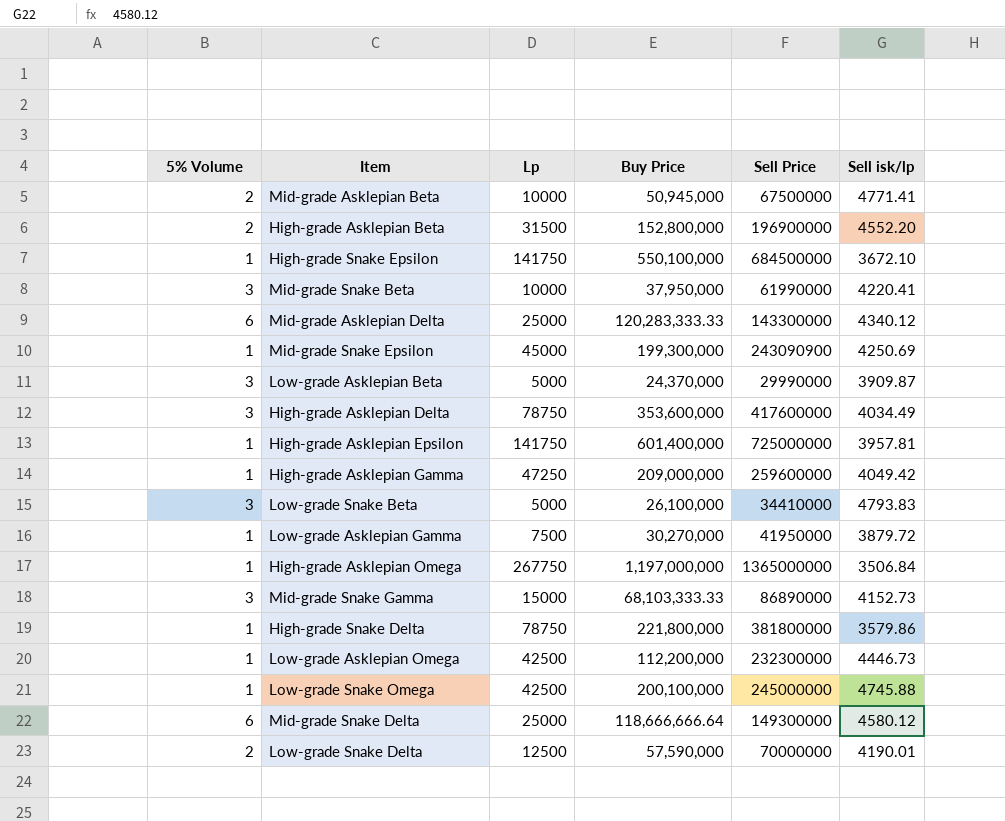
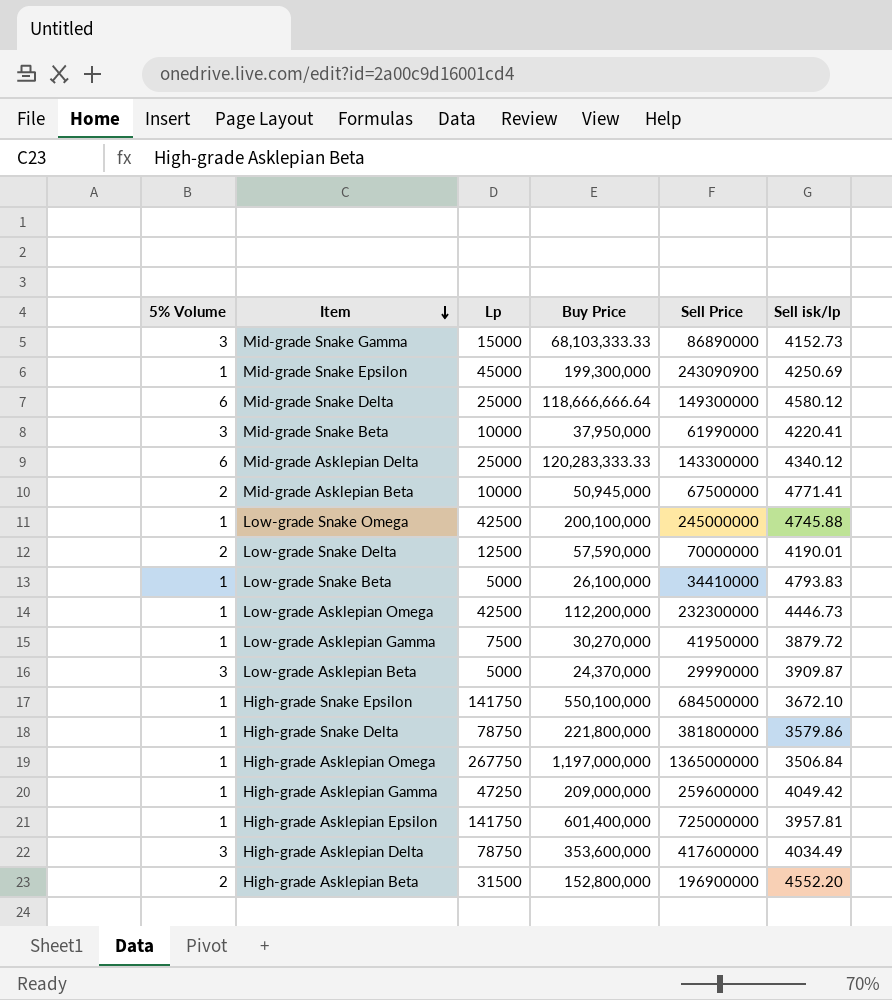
row order: none -> Item descending
Low-grade Snake Beta | 5% Volume: 3 -> 1

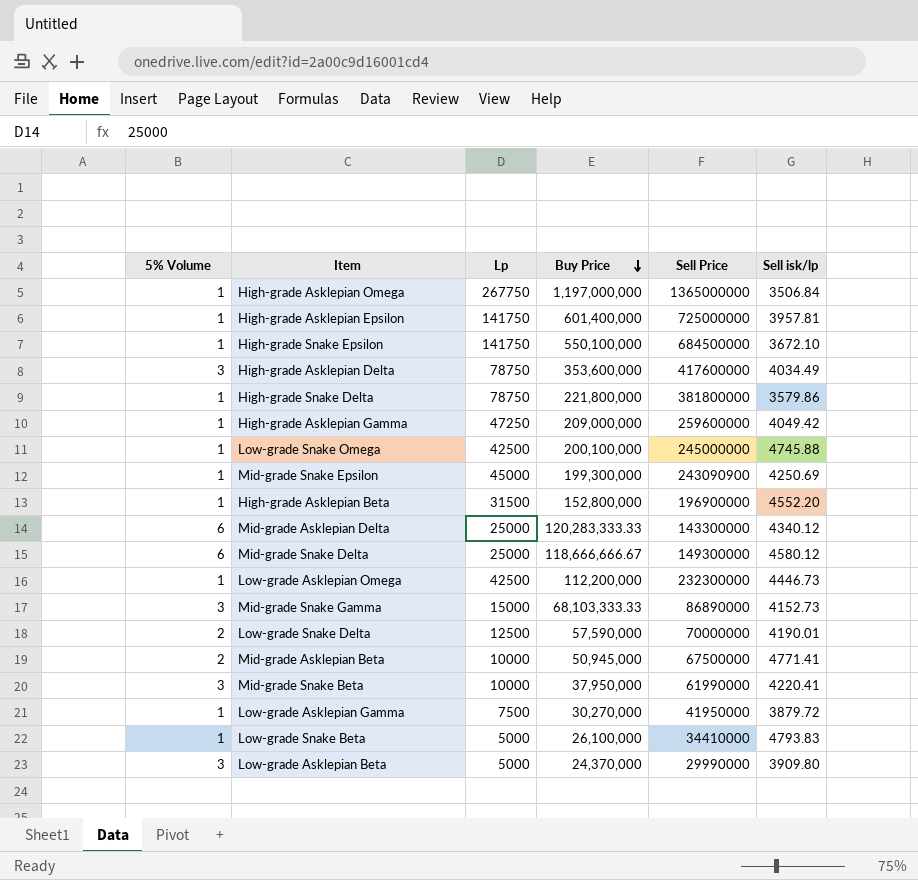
row order: Item descending -> Buy Price descending
High-grade Asklepian Beta | 5% Volume: 2 -> 1
Mid-grade Snake Delta | Buy Price: 118,666,666.64 -> 118,666,666.67
Low-grade Asklepian Beta | Sell isk/lp: 3909.87 -> 3909.80

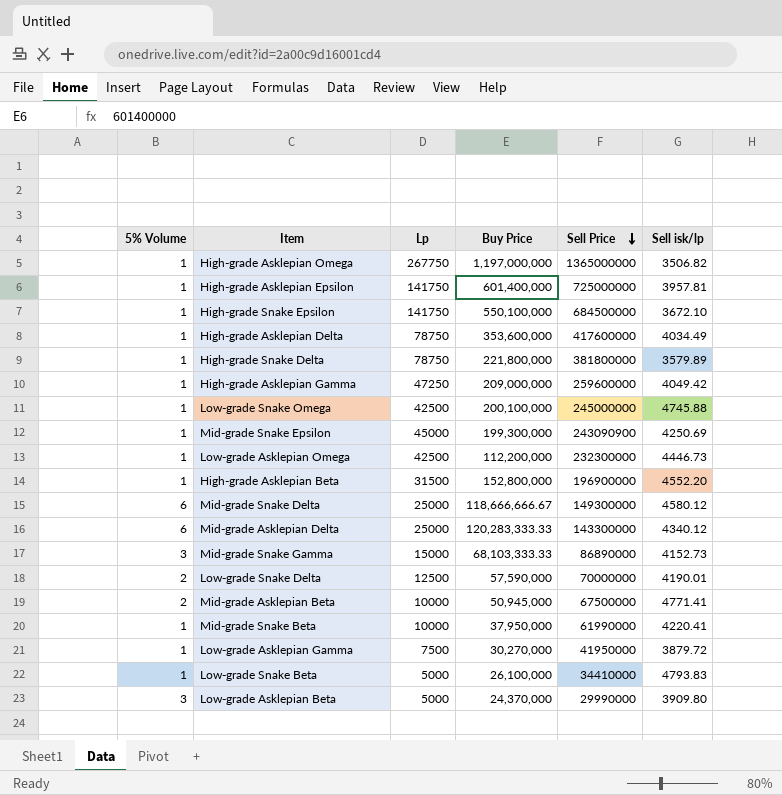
row order: Buy Price descending -> Sell Price descending
High-grade Asklepian Omega | Sell isk/lp: 3506.84 -> 3506.82
High-grade Asklepian Delta | 5% Volume: 3 -> 1
High-grade Snake Delta | Sell isk/lp: 3579.86 -> 3579.89
Mid-grade Snake Beta | 5% Volume: 3 -> 1

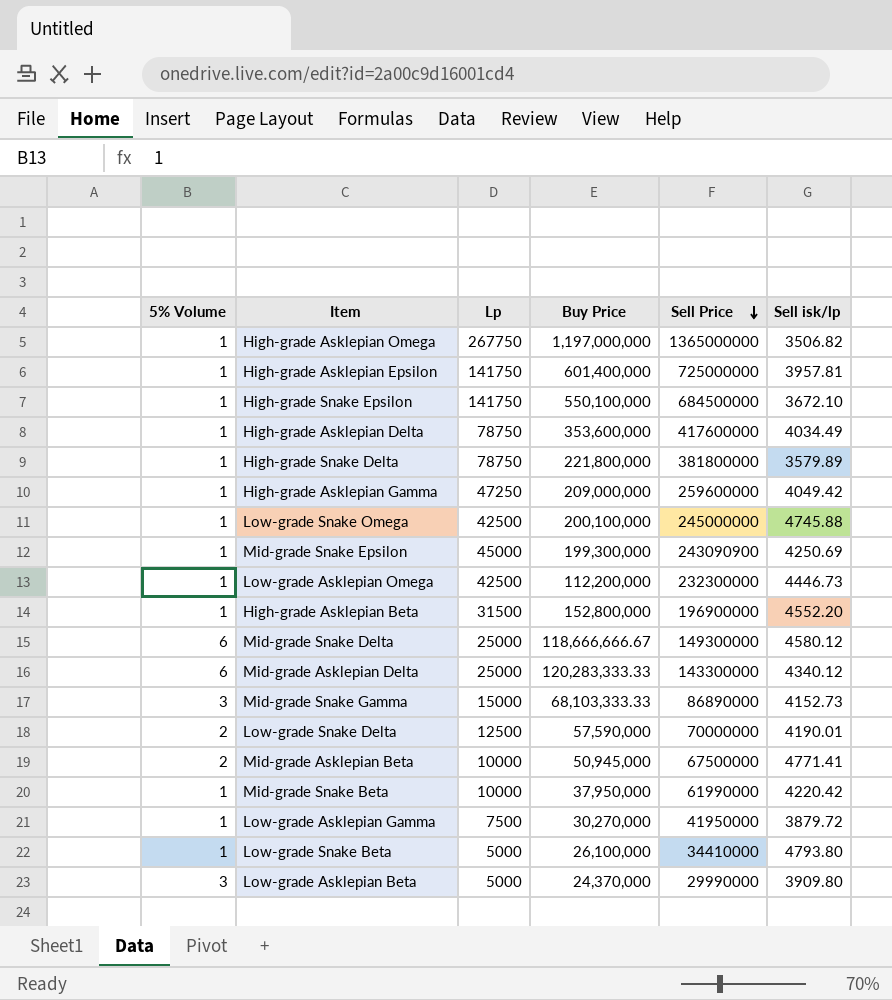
Mid-grade Snake Beta | Sell isk/lp: 4220.41 -> 4220.42
Low-grade Snake Beta | Sell isk/lp: 4793.83 -> 4793.80

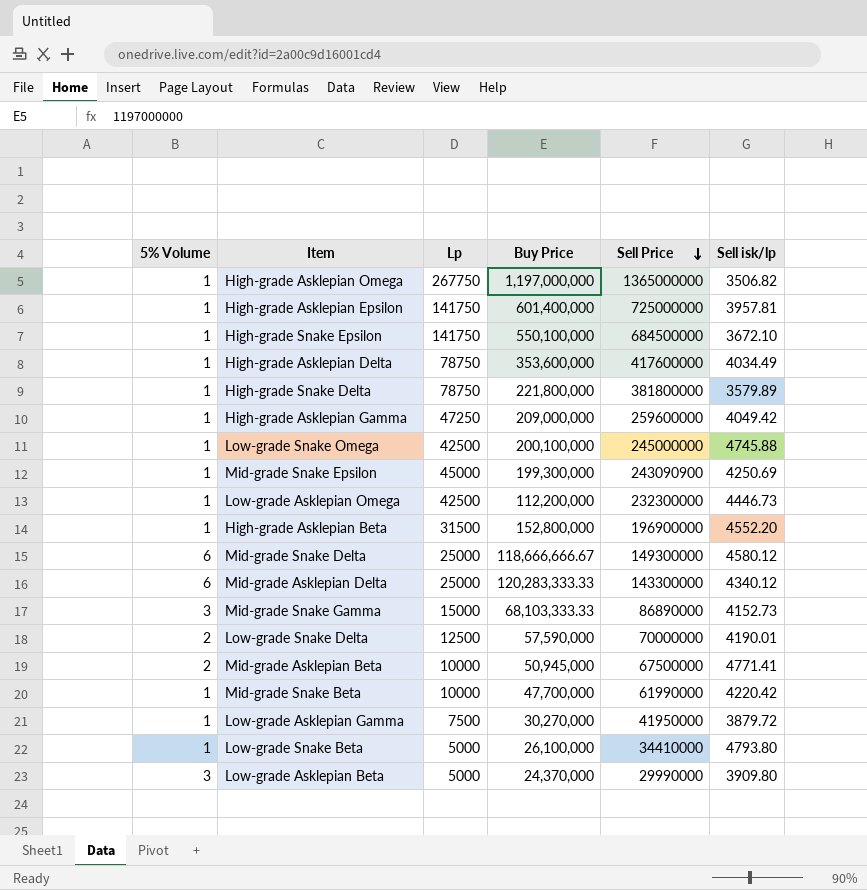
Mid-grade Snake Beta | Buy Price: 37,950,000 -> 47,700,000

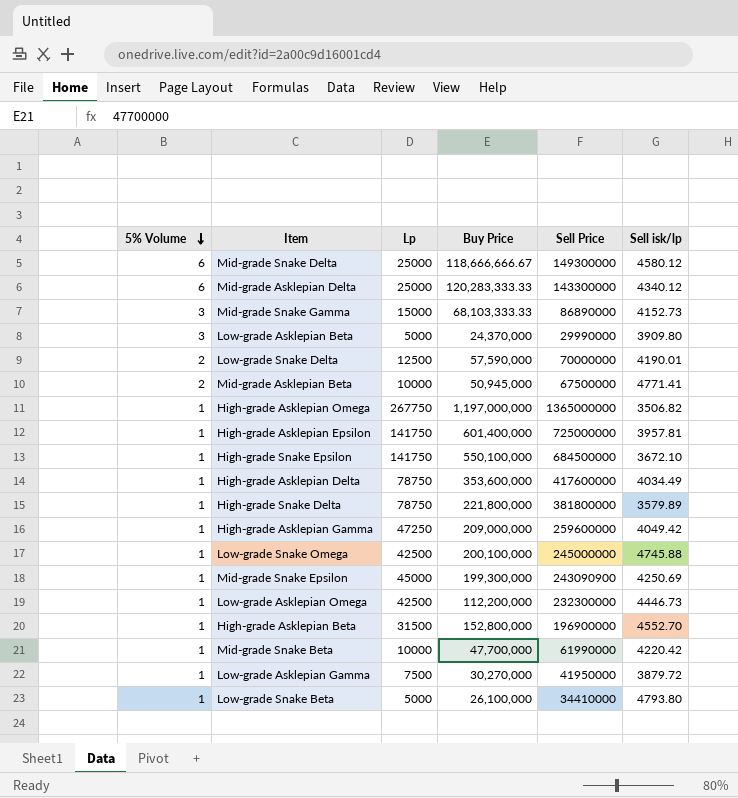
row order: Sell Price descending -> 5% Volume descending
High-grade Asklepian Beta | Sell isk/lp: 4552.20 -> 4552.70

